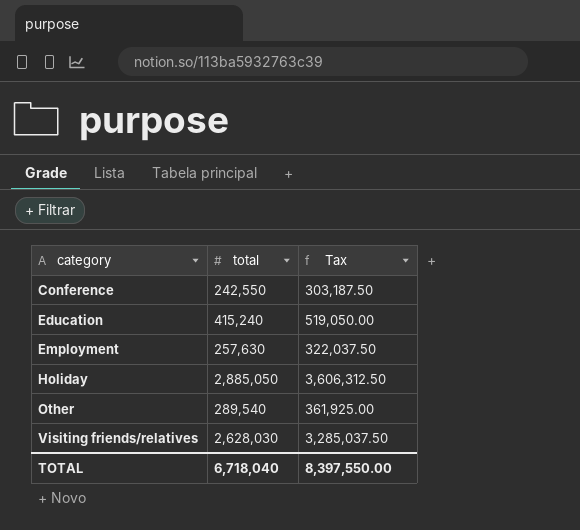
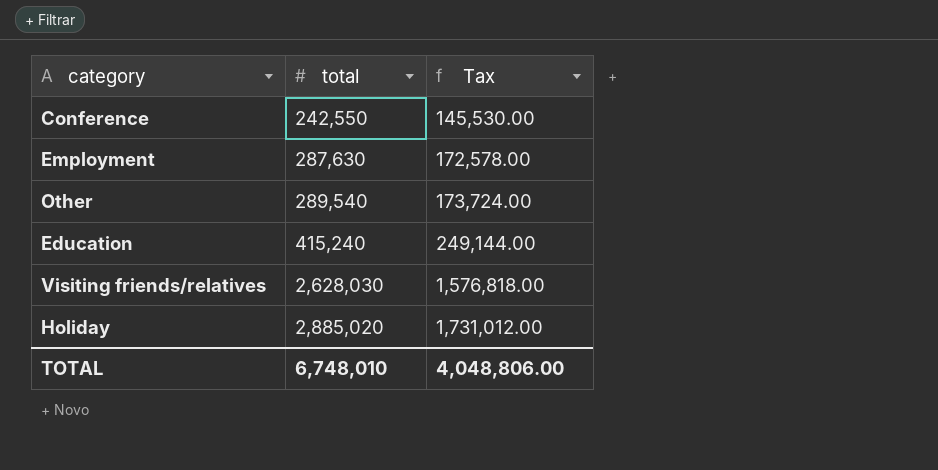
row order: category ascending -> total ascending
column Tax | formula: [total] * 1.25 -> [total] * 0.6
Employment | total: 257,630 -> 287,630
Holiday | total: 2,885,050 -> 2,885,020
TOTAL | total: 6,718,040 -> 6,748,010
TOTAL | Tax: 8,397,550.00 -> 4,048,806.00

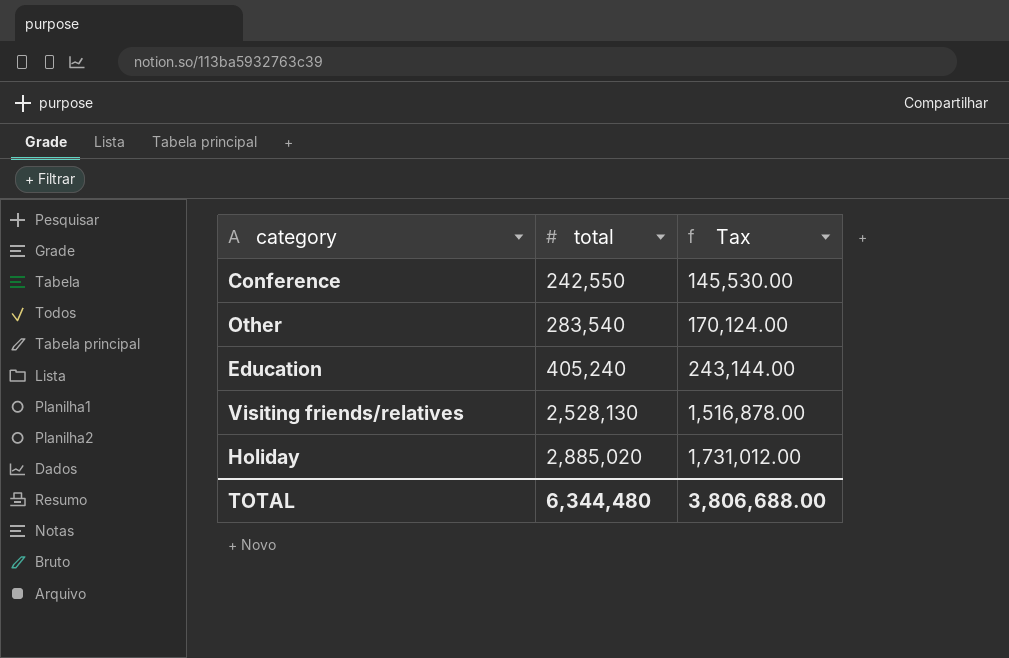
row Employment: 287,630 | 172,578.00 -> none
Other | total: 289,540 -> 283,540
Other | Tax: 173,724.00 -> 170,124.00
Education | total: 415,240 -> 405,240
Education | Tax: 249,144.00 -> 243,144.00
Visiting friends/relatives | total: 2,628,030 -> 2,528,130
Visiting friends/relatives | Tax: 1,576,818.00 -> 1,516,878.00
TOTAL | total: 6,748,010 -> 6,344,480
TOTAL | Tax: 4,048,806.00 -> 3,806,688.00

